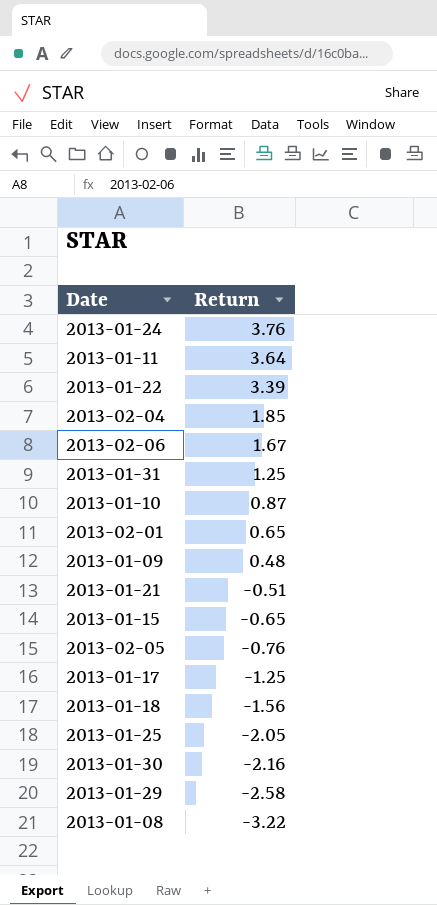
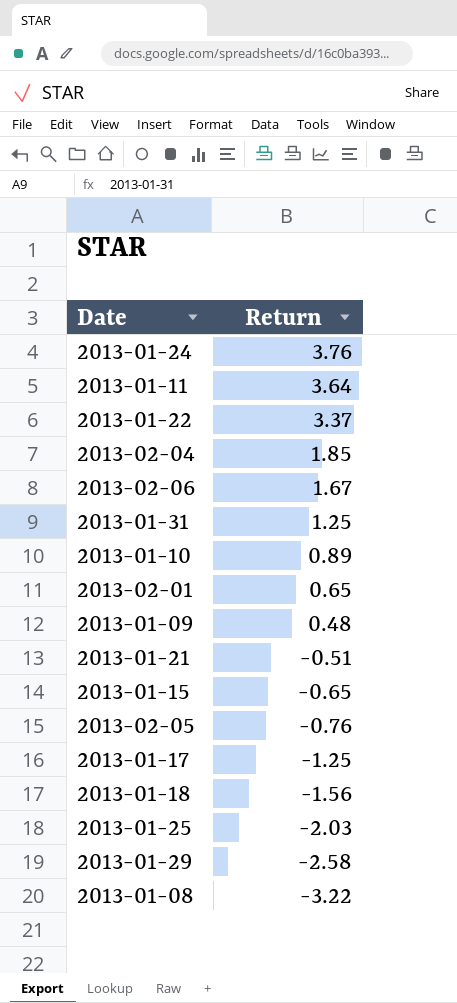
row 2013-01-30: -2.16 -> none
2013-01-22 | Return: 3.39 -> 3.37
2013-01-10 | Return: 0.87 -> 0.89
2013-01-25 | Return: -2.05 -> -2.03

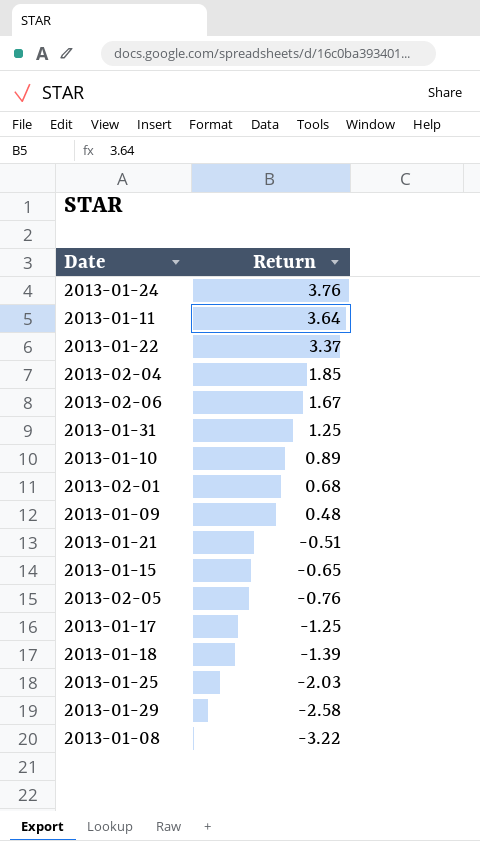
2013-02-01 | Return: 0.65 -> 0.68
2013-01-18 | Return: -1.56 -> -1.39

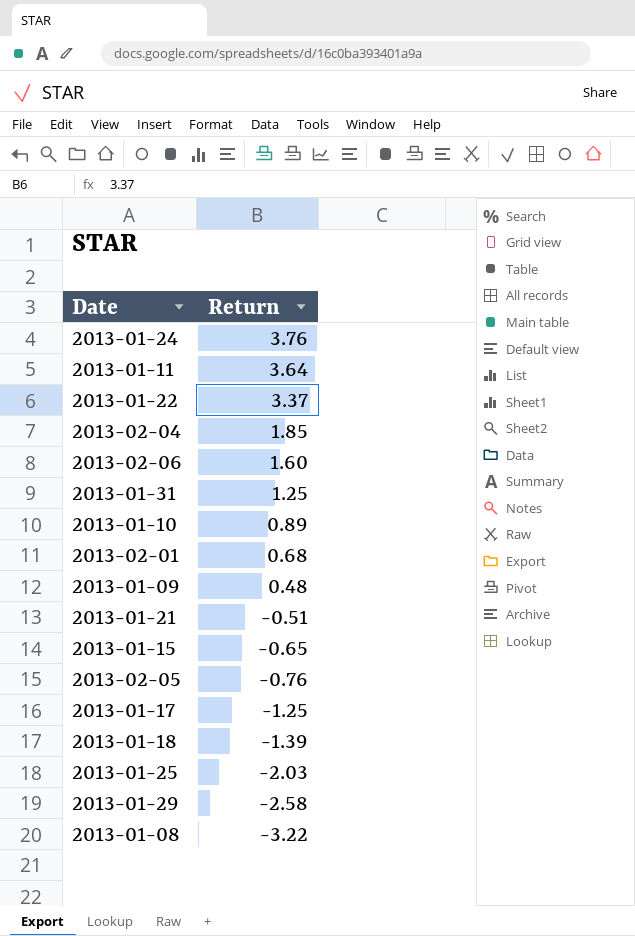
2013-02-06 | Return: 1.67 -> 1.60

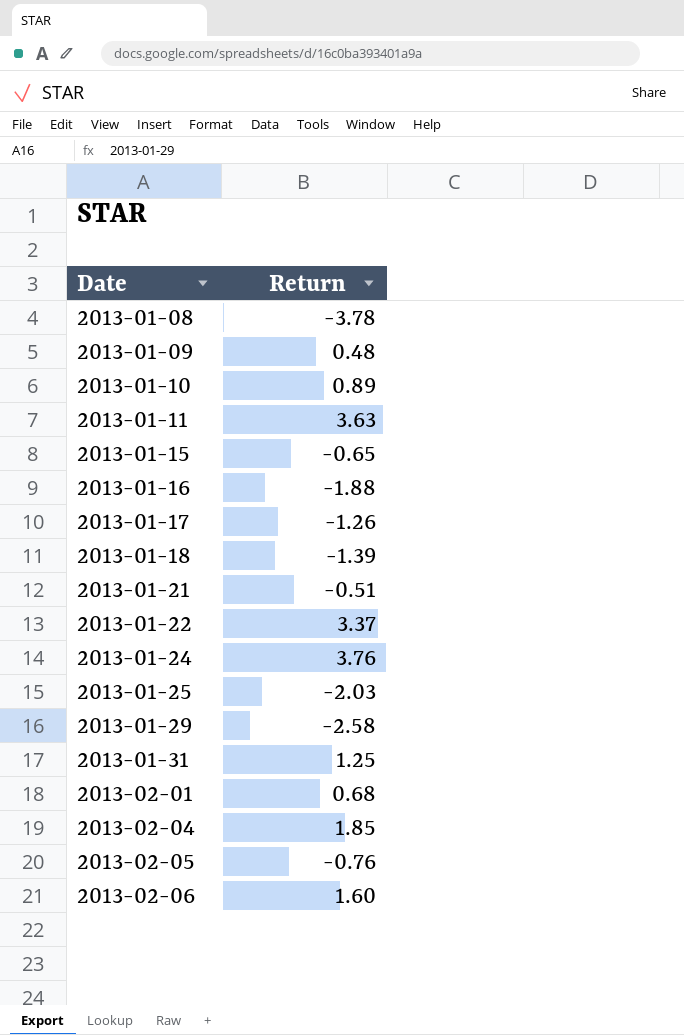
row order: Return descending -> Date ascending
2013-01-08 | Return: -3.22 -> -3.78
2013-01-11 | Return: 3.64 -> 3.63
row 2013-01-16: none -> -1.88
2013-01-17 | Return: -1.25 -> -1.26

